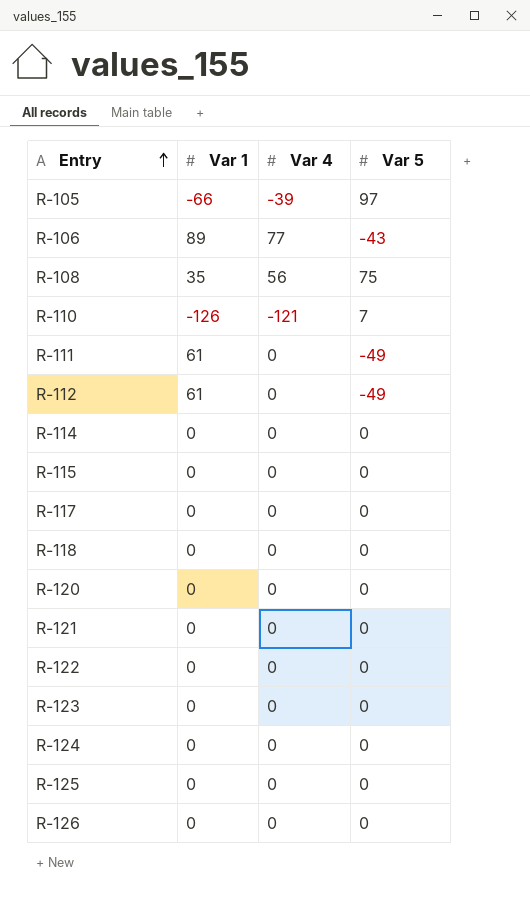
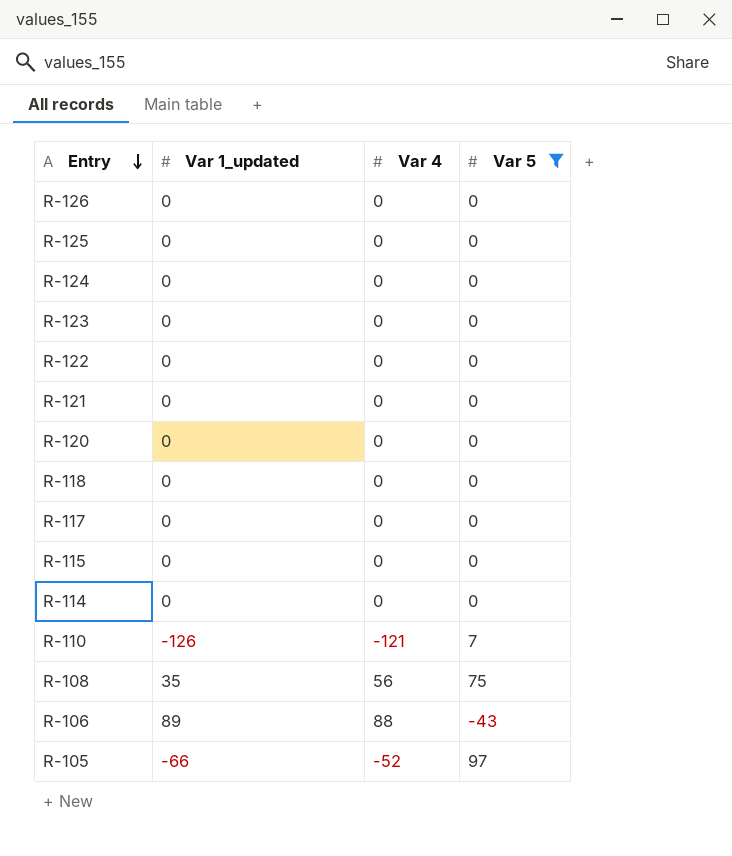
filter: none -> Var 5 != -49
row order: Entry ascending -> Entry descending
column name: Var 1 -> Var 1_updated
R-106 | Var 4: 77 -> 88
R-105 | Var 4: -39 -> -52

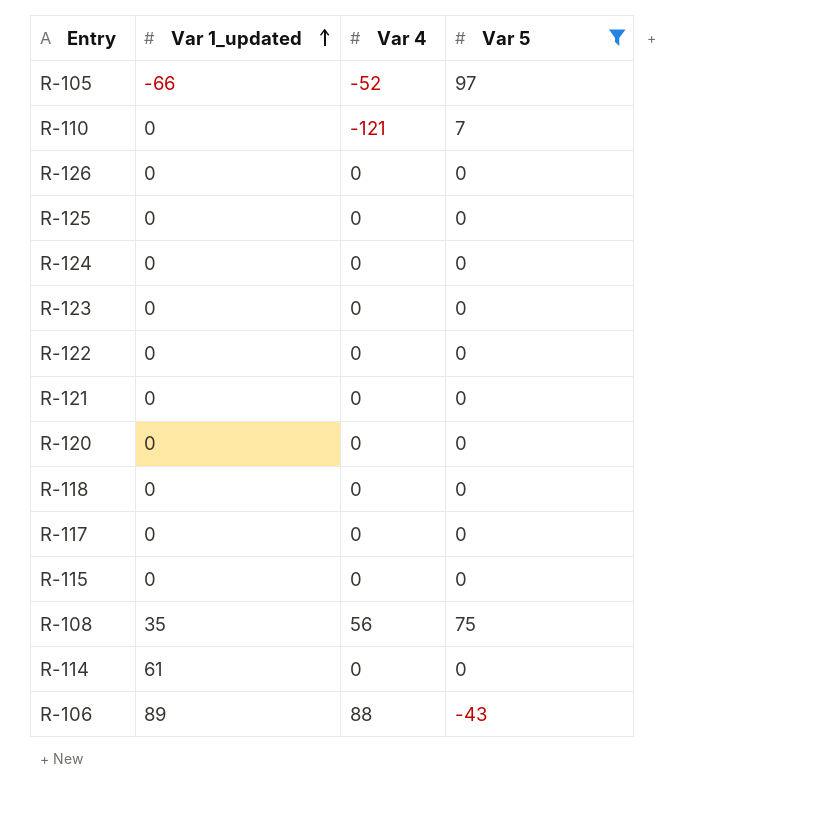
row order: Entry descending -> Var 1_updated ascending
R-110 | Var 1_updated: -126 -> 0
R-114 | Var 1_updated: 0 -> 61

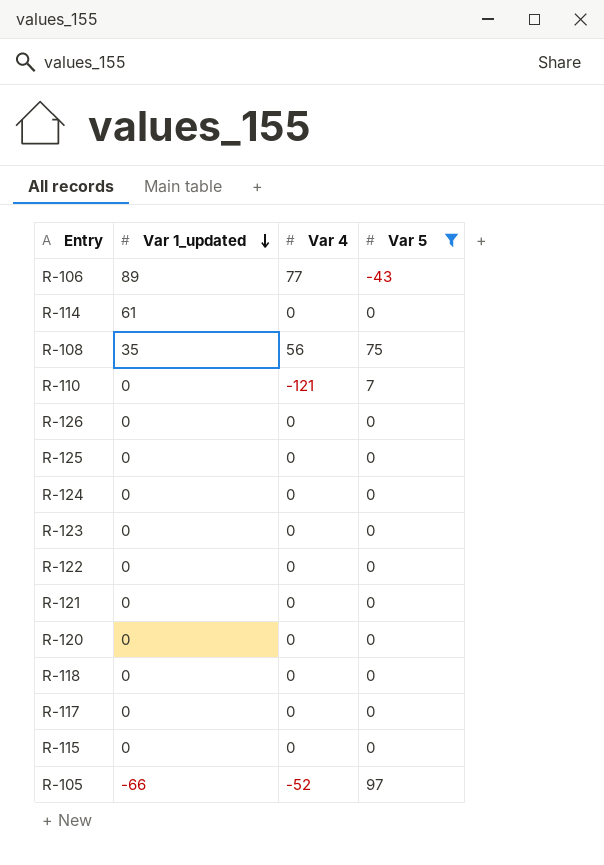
row order: Var 1_updated ascending -> Var 1_updated descending
R-106 | Var 4: 88 -> 77

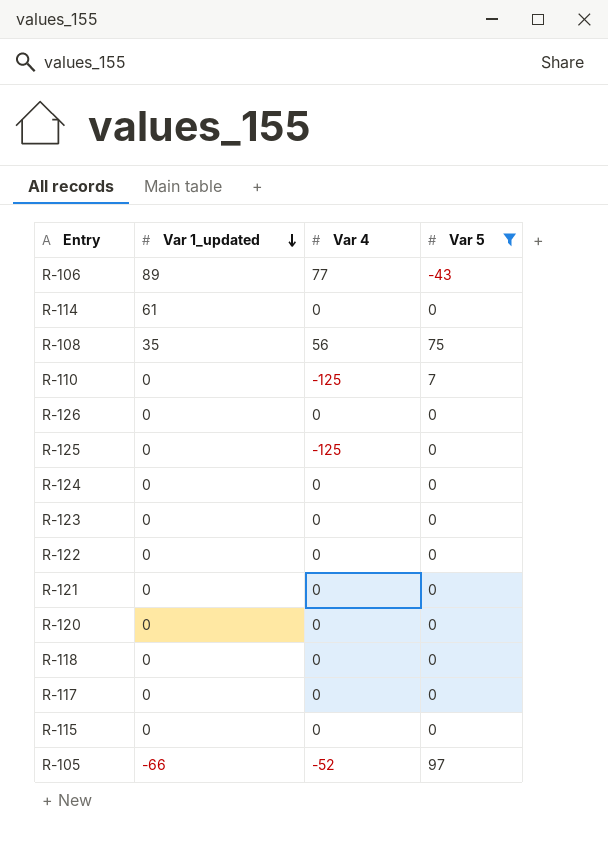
R-110 | Var 4: -121 -> -125
R-125 | Var 4: 0 -> -125

